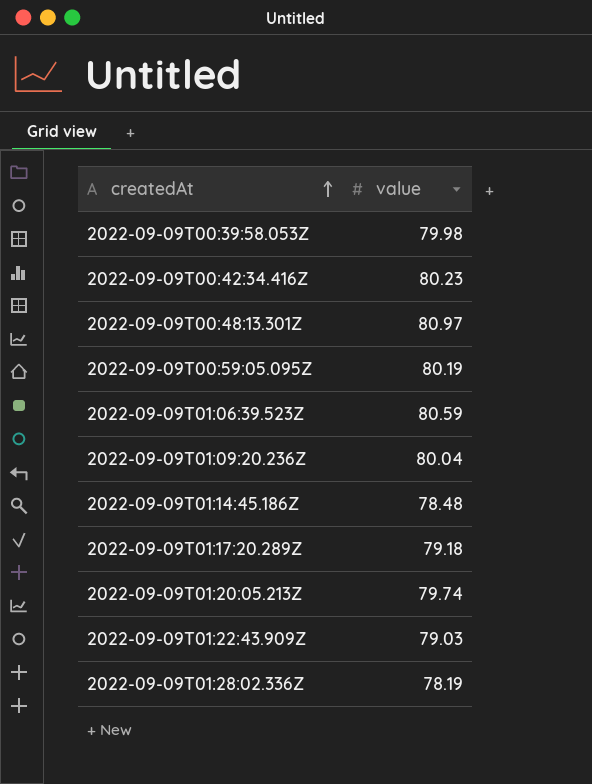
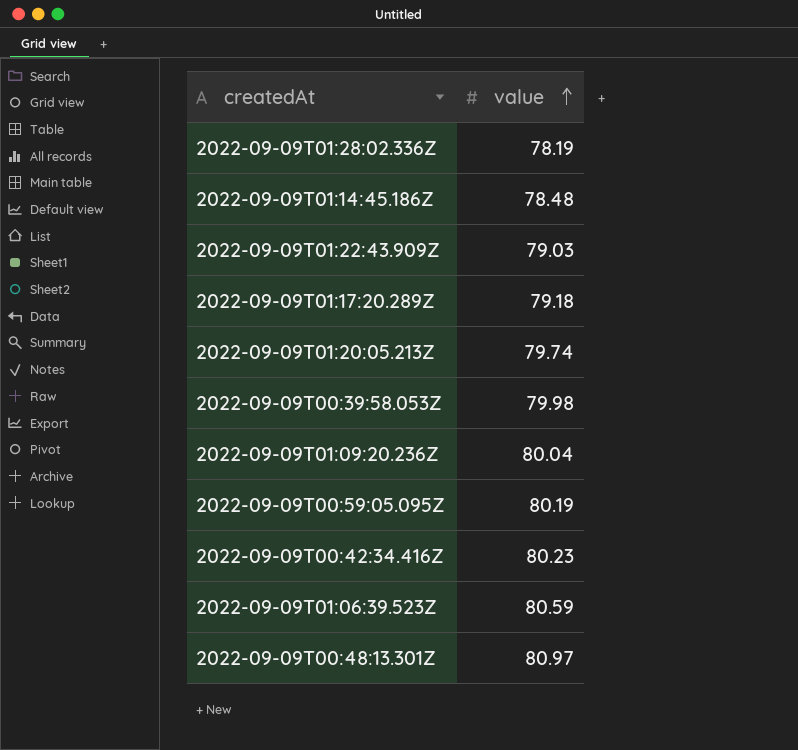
row order: createdAt ascending -> value ascending

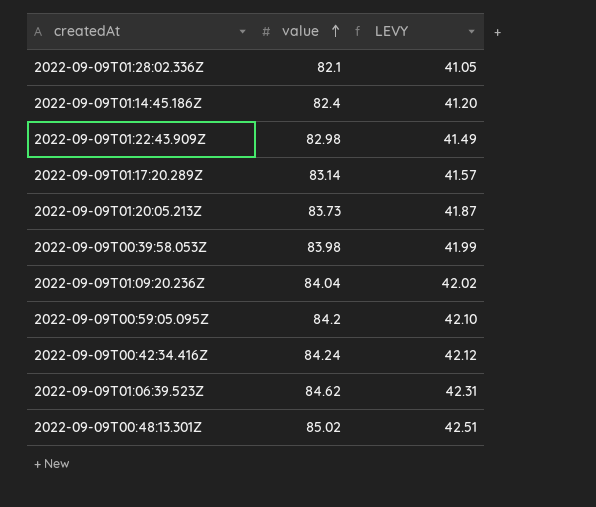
column LEVY | formula: none -> [value] * 0.5
2022-09-09T01:28:02.336Z | value: 78.19 -> 82.1
2022-09-09T01:14:45.186Z | value: 78.48 -> 82.4
2022-09-09T01:22:43.909Z | value: 79.03 -> 82.98
2022-09-09T01:17:20.289Z | value: 79.18 -> 83.14
2022-09-09T01:20:05.213Z | value: 79.74 -> 83.73
2022-09-09T00:39:58.053Z | value: 79.98 -> 83.98
2022-09-09T01:09:20.236Z | value: 80.04 -> 84.04
2022-09-09T00:59:05.095Z | value: 80.19 -> 84.2
2022-09-09T00:42:34.416Z | value: 80.23 -> 84.24
2022-09-09T01:06:39.523Z | value: 80.59 -> 84.62
2022-09-09T00:48:13.301Z | value: 80.97 -> 85.02

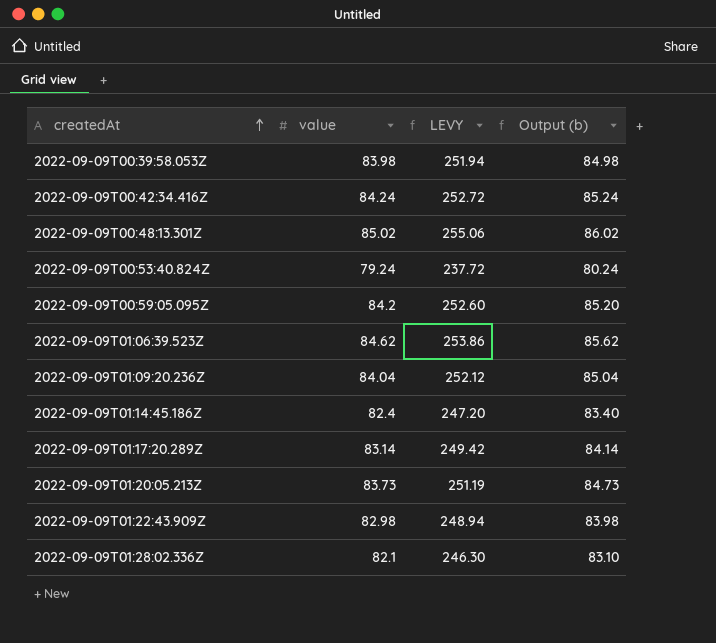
row order: value ascending -> createdAt ascending
column LEVY | formula: [value] * 0.5 -> [value] * 3
column Output (b) | formula: none -> [value] + 1
row 2022-09-09T00:53:40.824Z: none -> 79.24 | 237.72 | 80.24

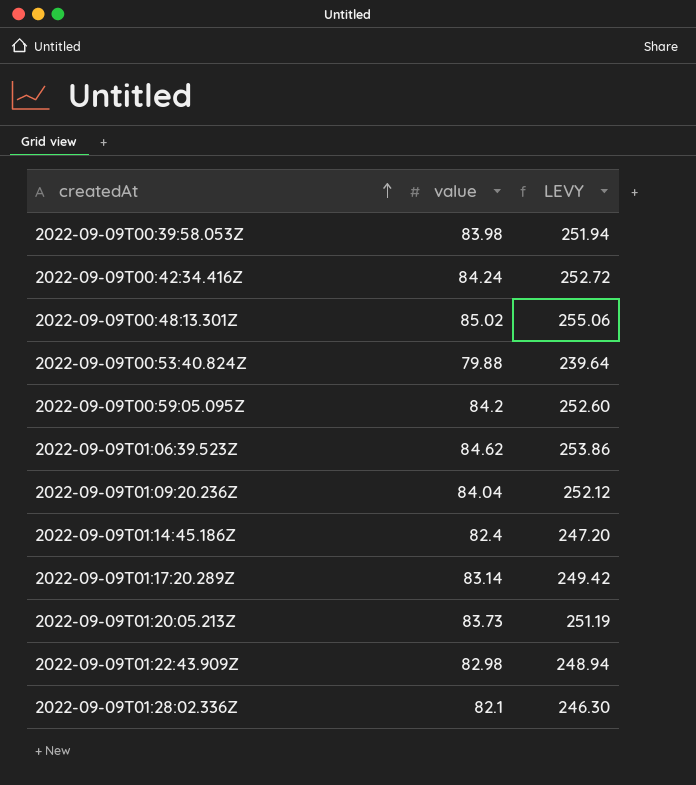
column Output (b) | formula: [value] + 1 -> none
2022-09-09T00:53:40.824Z | value: 79.24 -> 79.88
2022-09-09T00:53:40.824Z | LEVY: 237.72 -> 239.64

